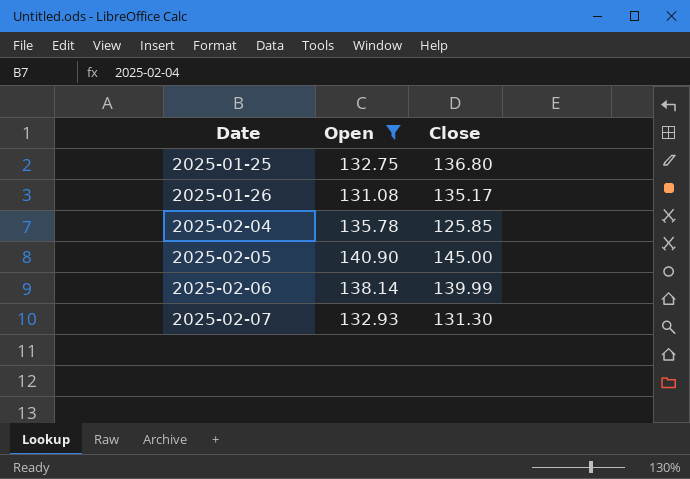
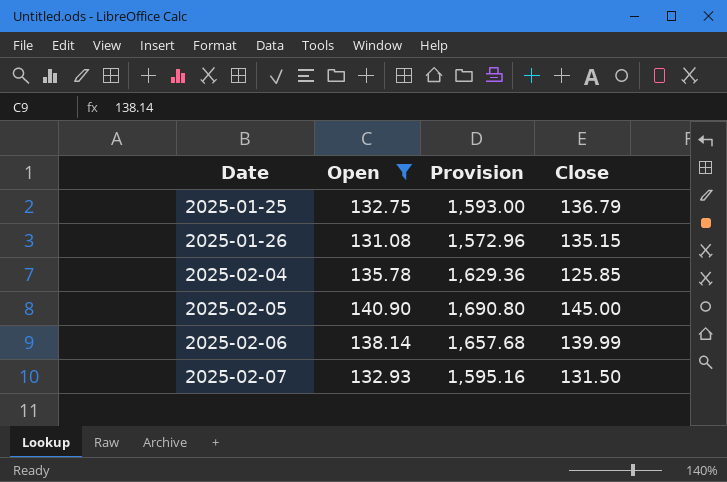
column Provision | formula: none -> [Open] * 12
2025-01-25 | Close: 136.80 -> 136.79
2025-01-26 | Close: 135.17 -> 135.15
2025-02-07 | Close: 131.30 -> 131.50

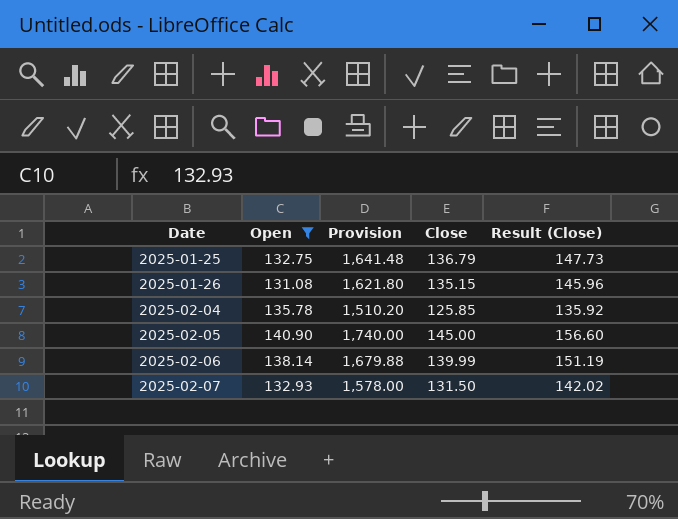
column Provision | formula: [Open] * 12 -> [Close] * 12
column Result (Close) | formula: none -> [Close] * 1.08

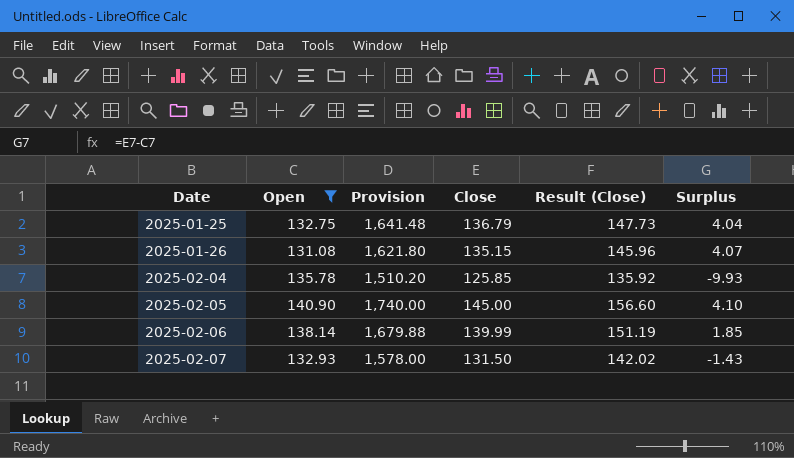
column Surplus | formula: none -> [Close] - [Open]

